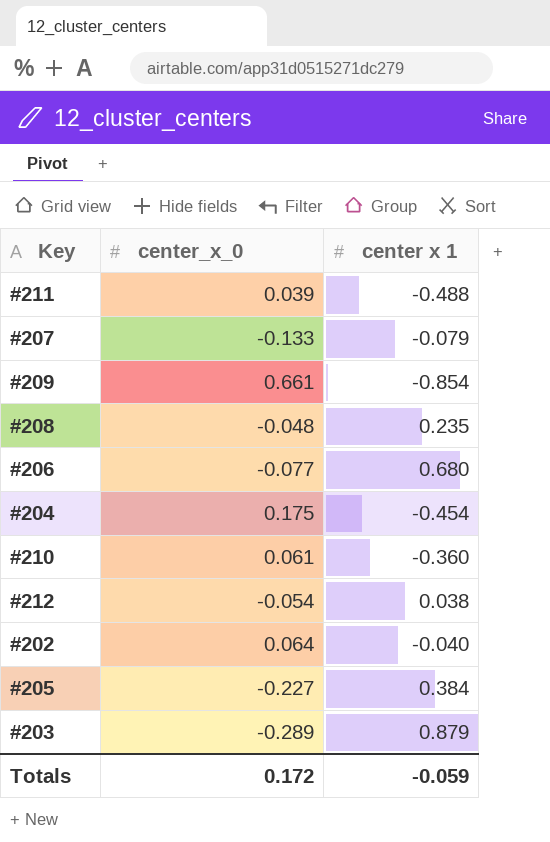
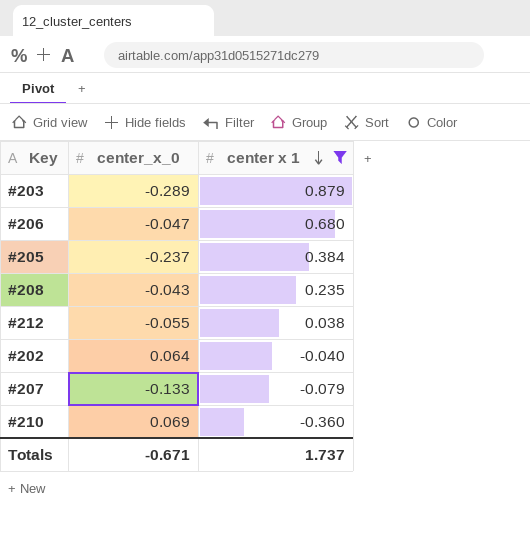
filter: none -> center x 1 >= -0.360
row order: none -> center x 1 descending
#206 | center_x_0: -0.077 -> -0.047
#205 | center_x_0: -0.227 -> -0.237
#208 | center_x_0: -0.048 -> -0.043
#212 | center_x_0: -0.054 -> -0.055
#210 | center_x_0: 0.061 -> 0.069
Totals | center_x_0: 0.172 -> -0.671
Totals | center x 1: -0.059 -> 1.737

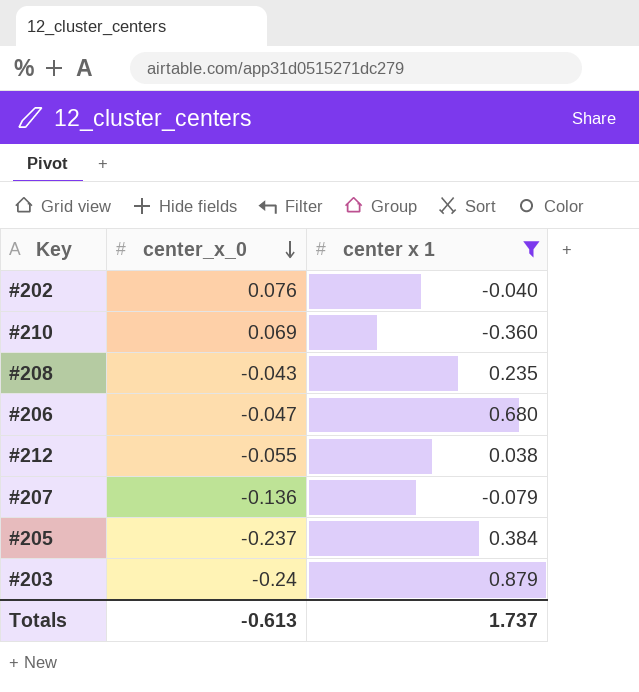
row order: center x 1 descending -> center_x_0 descending
#202 | center_x_0: 0.064 -> 0.076
#207 | center_x_0: -0.133 -> -0.136
#203 | center_x_0: -0.289 -> -0.24
Totals | center_x_0: -0.671 -> -0.613

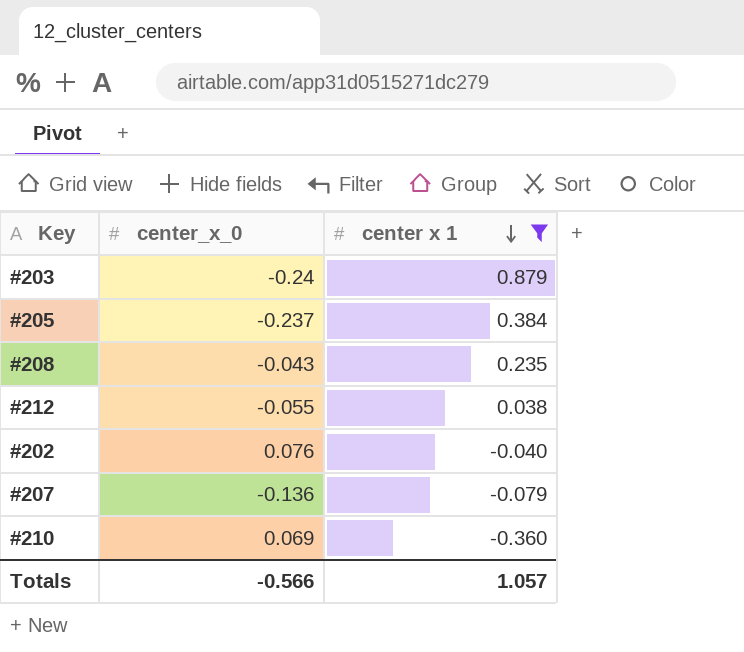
row order: center_x_0 descending -> center x 1 descending
row #206: -0.047 | 0.680 -> none
Totals | center_x_0: -0.613 -> -0.566
Totals | center x 1: 1.737 -> 1.057

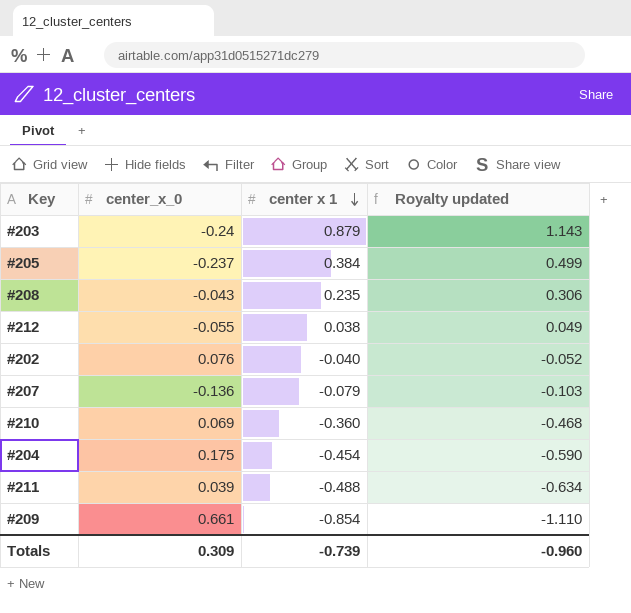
filter: center x 1 >= -0.360 -> none
column Royalty updated | formula: none -> [center x 1] * 1.3
Totals | center_x_0: -0.566 -> 0.309
Totals | center x 1: 1.057 -> -0.739

